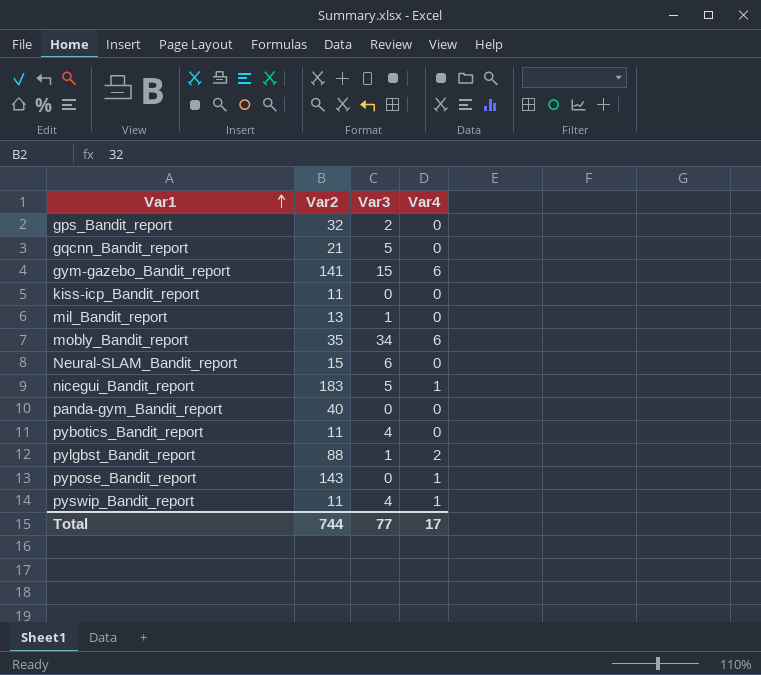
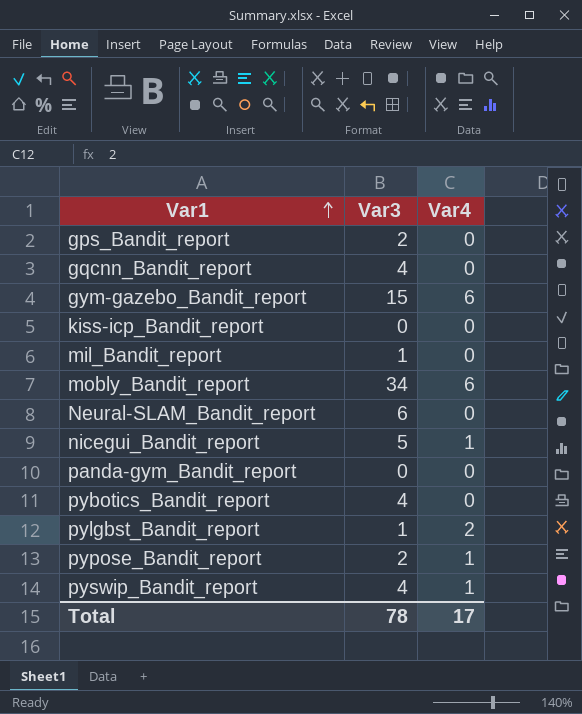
column Var2 | position: 2 -> none
gqcnn_Bandit_report | Var3: 5 -> 4
pypose_Bandit_report | Var3: 0 -> 2
Total | Var3: 77 -> 78

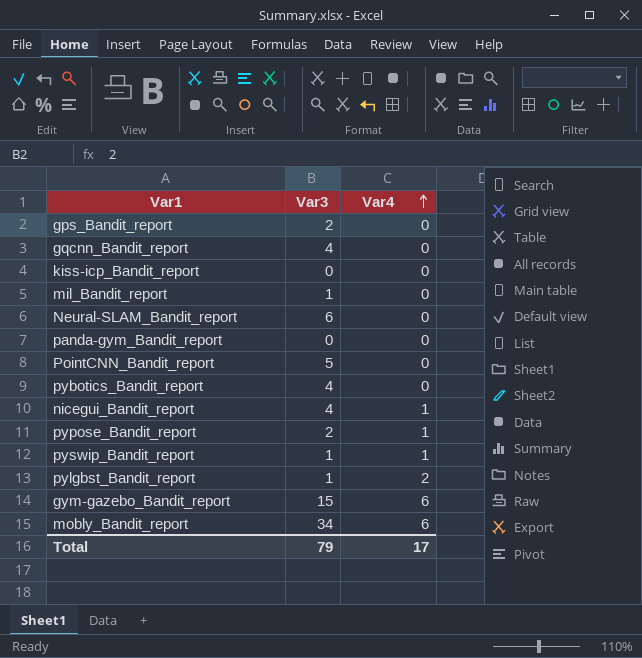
row order: Var1 ascending -> Var4 ascending
row PointCNN_Bandit_report: none -> 5 | 0
nicegui_Bandit_report | Var3: 5 -> 4
pyswip_Bandit_report | Var3: 4 -> 1
Total | Var3: 78 -> 79

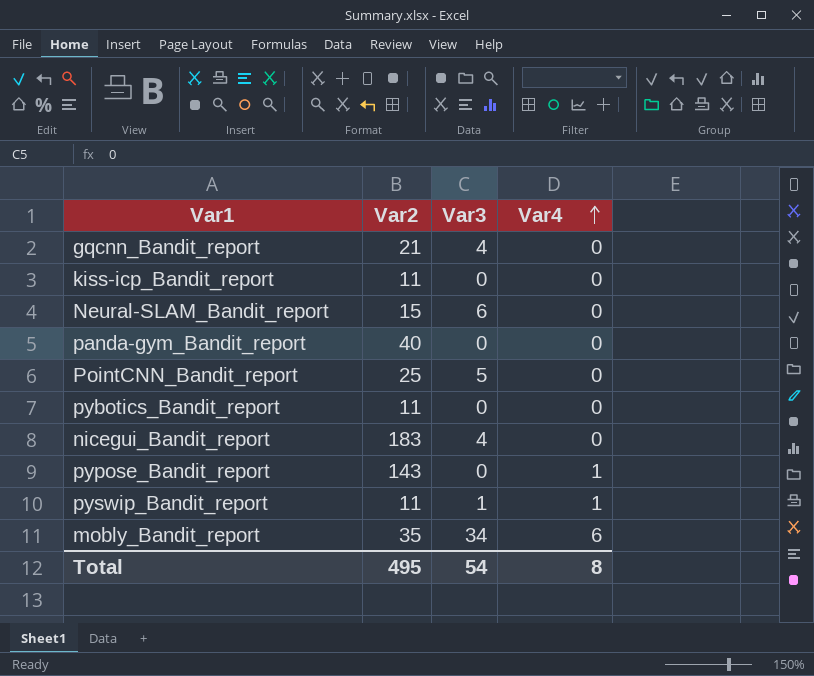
column Var2 | position: none -> 2
row gps_Bandit_report: 2 | 0 -> none
row mil_Bandit_report: 1 | 0 -> none
row pylgbst_Bandit_report: 1 | 2 -> none
row gym-gazebo_Bandit_report: 15 | 6 -> none
pybotics_Bandit_report | Var3: 4 -> 0
nicegui_Bandit_report | Var4: 1 -> 0
pypose_Bandit_report | Var3: 2 -> 0
Total | Var3: 79 -> 54
Total | Var4: 17 -> 8

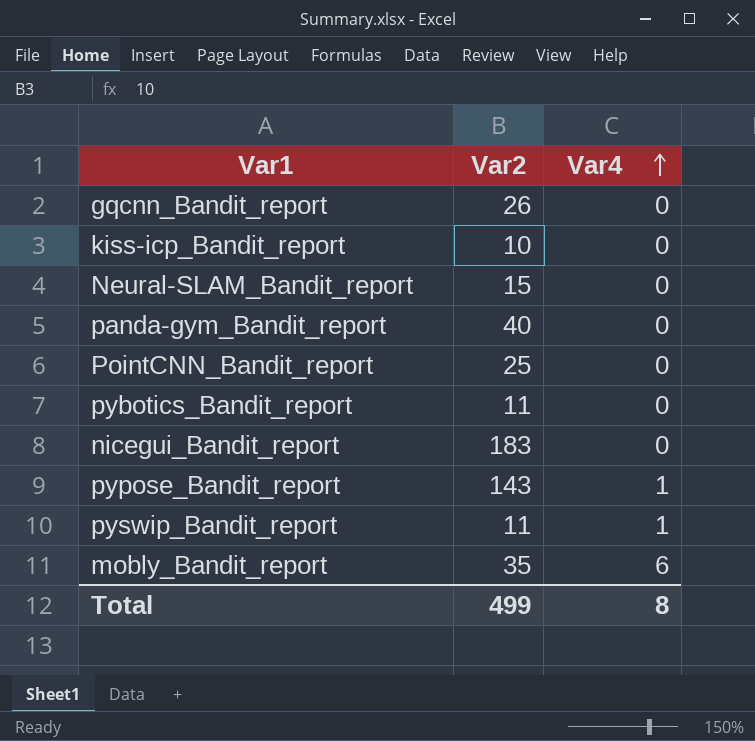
column Var3 | position: 3 -> none
gqcnn_Bandit_report | Var2: 21 -> 26
kiss-icp_Bandit_report | Var2: 11 -> 10
Total | Var2: 495 -> 499

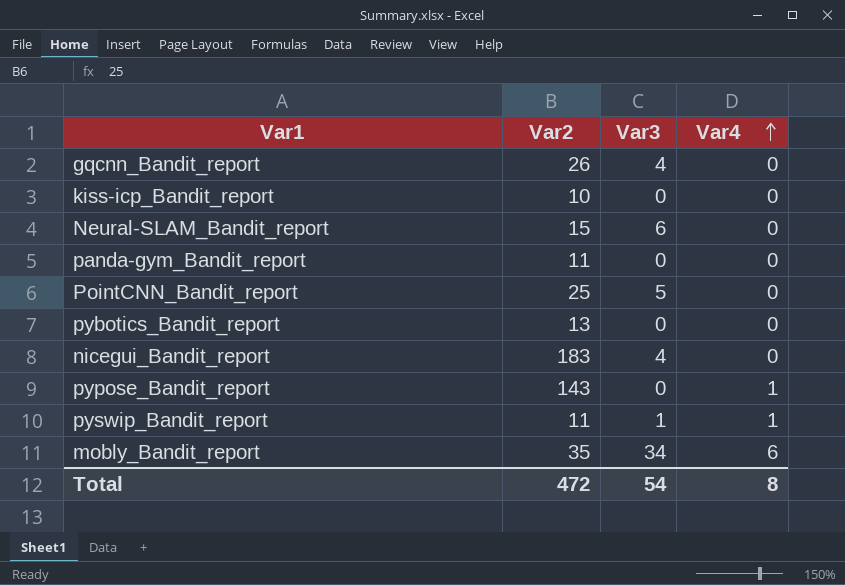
column Var3 | position: none -> 3
panda-gym_Bandit_report | Var2: 40 -> 11
pybotics_Bandit_report | Var2: 11 -> 13
Total | Var2: 499 -> 472

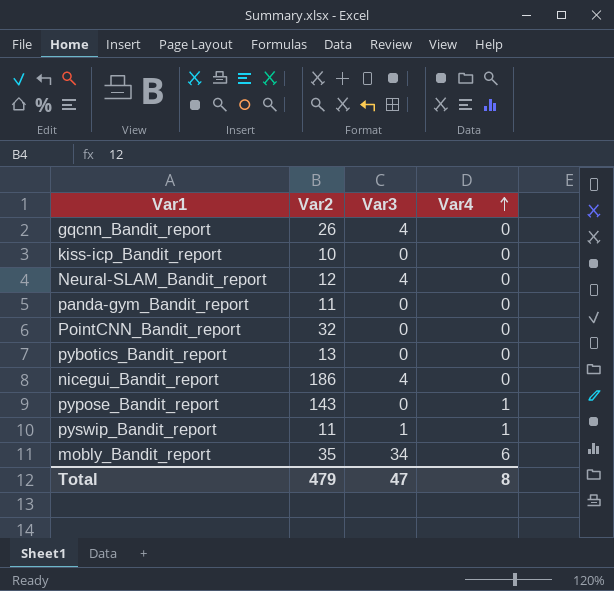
Neural-SLAM_Bandit_report | Var2: 15 -> 12
Neural-SLAM_Bandit_report | Var3: 6 -> 4
PointCNN_Bandit_report | Var2: 25 -> 32
PointCNN_Bandit_report | Var3: 5 -> 0
nicegui_Bandit_report | Var2: 183 -> 186
Total | Var2: 472 -> 479
Total | Var3: 54 -> 47

